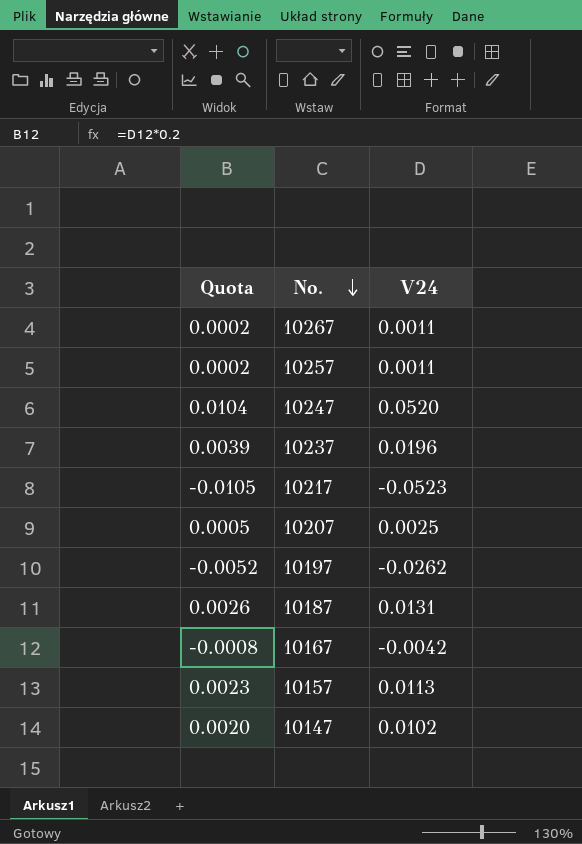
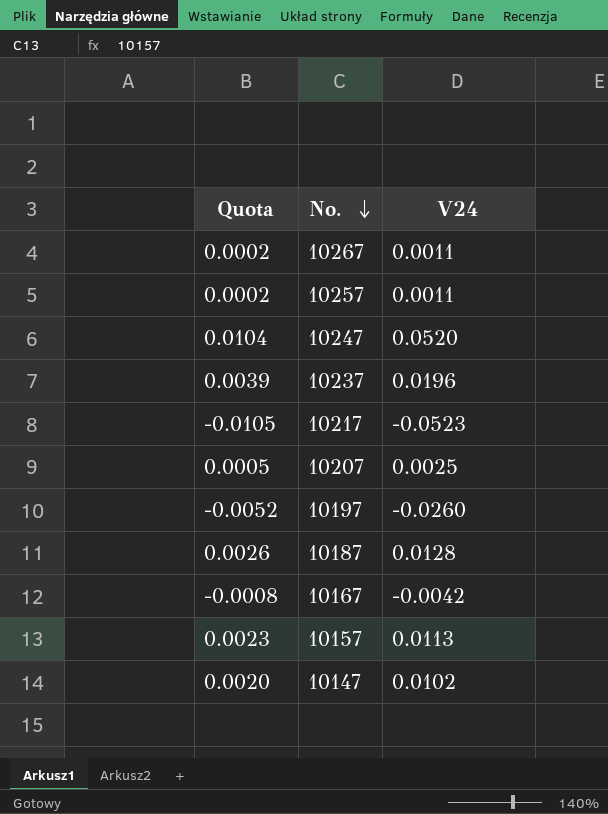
10197 | V24: -0.0262 -> -0.0260
10187 | V24: 0.0131 -> 0.0128

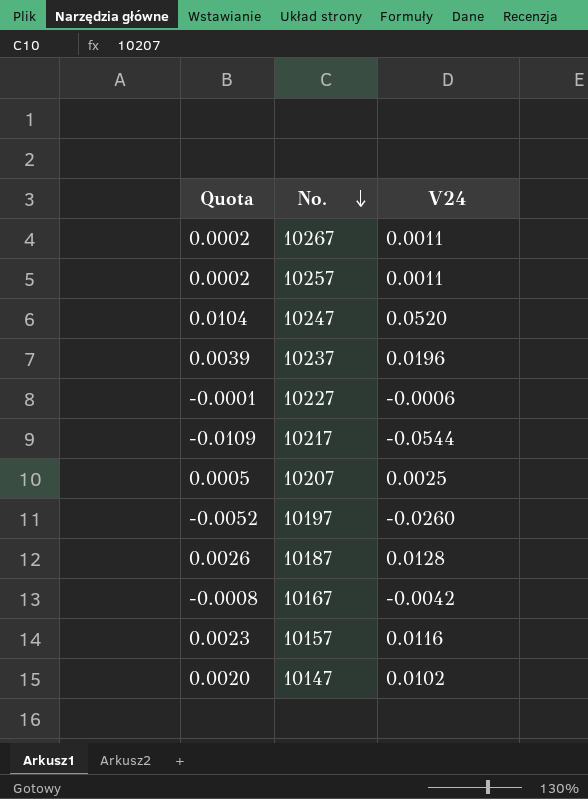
row 10227: none -> -0.0001 | -0.0006
10217 | Quota: -0.0105 -> -0.0109
10217 | V24: -0.0523 -> -0.0544
10157 | V24: 0.0113 -> 0.0116

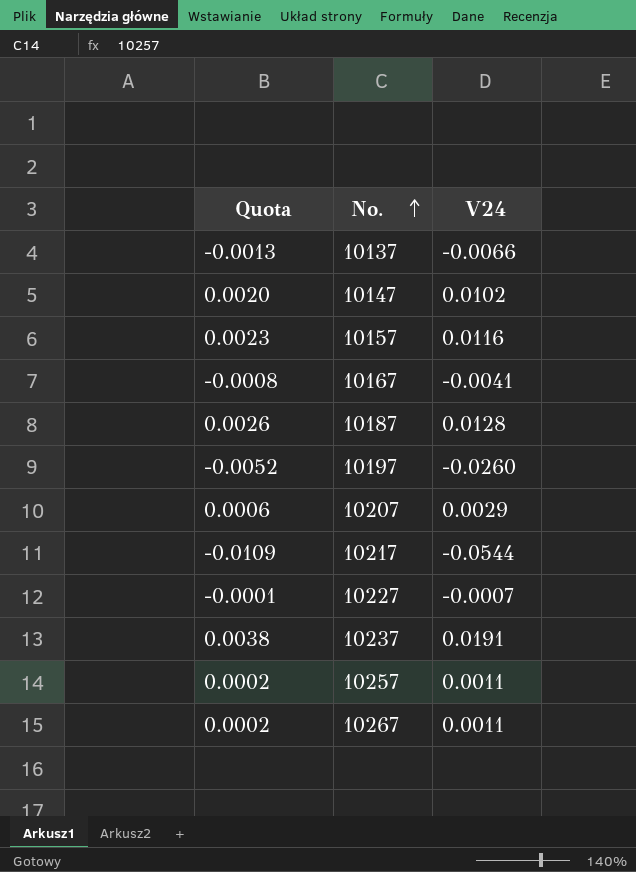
row order: No. descending -> No. ascending
row 10247: 0.0104 | 0.0520 -> none
row 10137: none -> -0.0013 | -0.0066
10167 | V24: -0.0042 -> -0.0041
10207 | Quota: 0.0005 -> 0.0006
10207 | V24: 0.0025 -> 0.0029
10227 | V24: -0.0006 -> -0.0007
10237 | Quota: 0.0039 -> 0.0038
10237 | V24: 0.0196 -> 0.0191

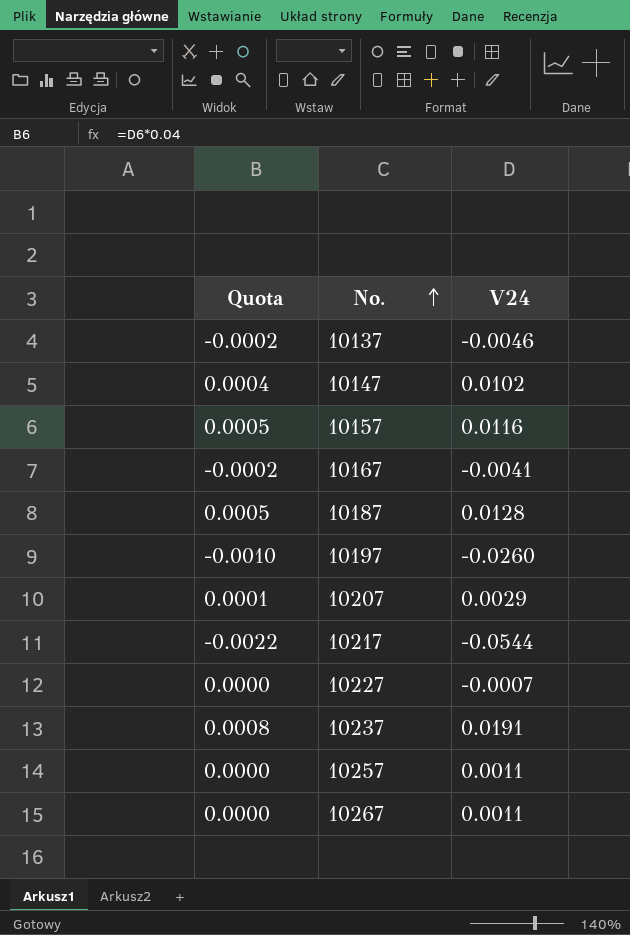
column Quota | formula: [V24] * 0.2 -> [V24] * 0.04
10137 | V24: -0.0066 -> -0.0046

